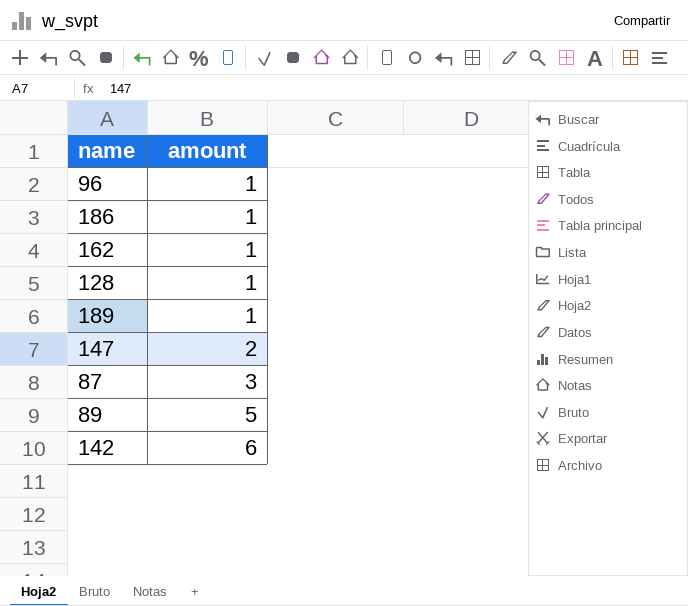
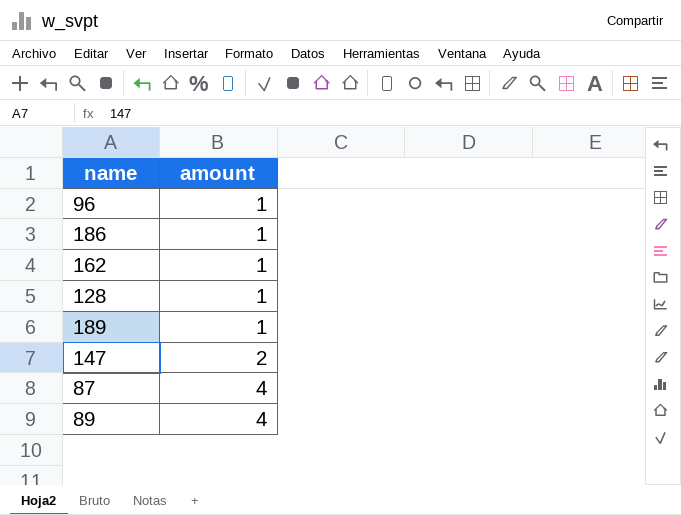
row 142: 6 -> none
87 | amount: 3 -> 4
89 | amount: 5 -> 4

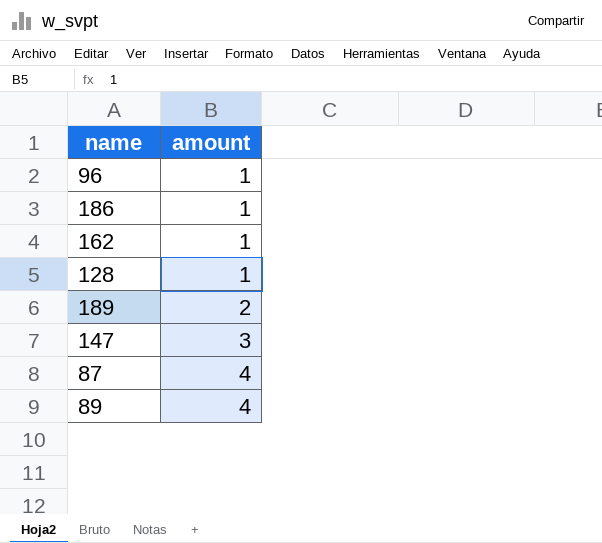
189 | amount: 1 -> 2
147 | amount: 2 -> 3

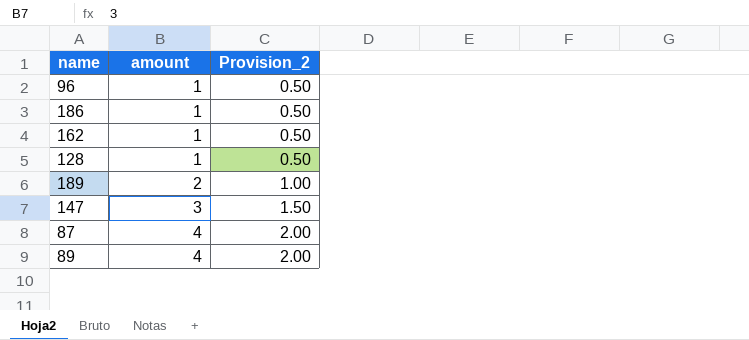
column Provision_2 | formula: none -> [amount] * 0.5

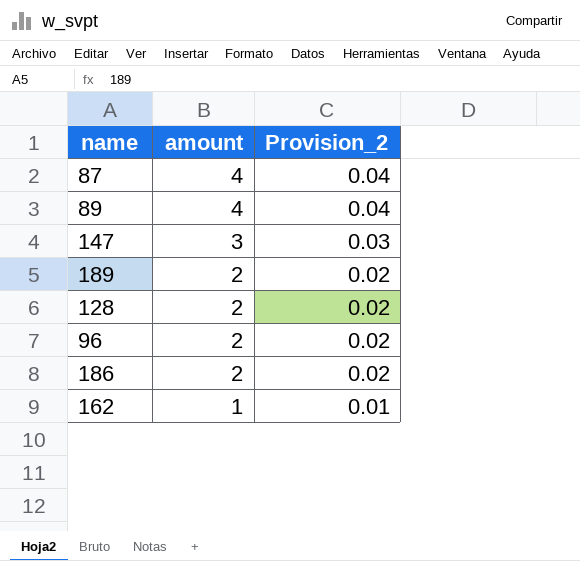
row order: amount ascending -> amount descending
column Provision_2 | formula: [amount] * 0.5 -> [amount] * 0.01
128 | amount: 1 -> 2
96 | amount: 1 -> 2
186 | amount: 1 -> 2

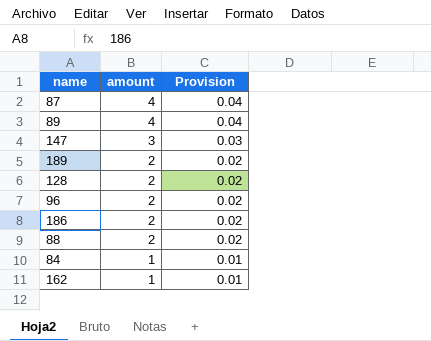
column name: Provision_2 -> Provision
row 88: none -> 2 | 0.02
row 84: none -> 1 | 0.01

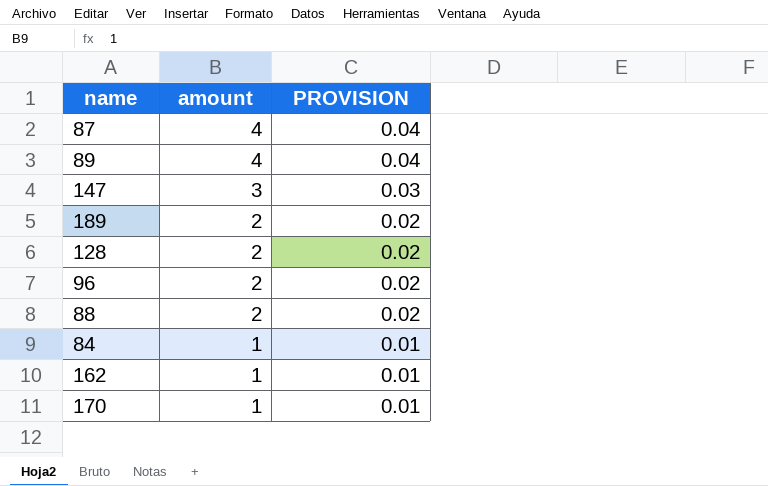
column name: Provision -> PROVISION
row 186: 2 | 0.02 -> none
row 170: none -> 1 | 0.01

